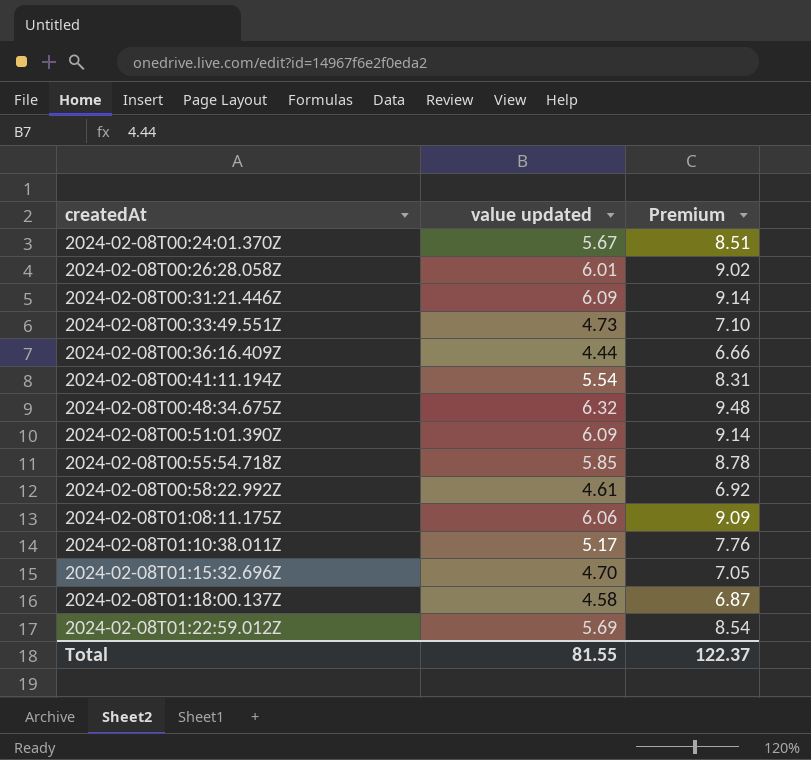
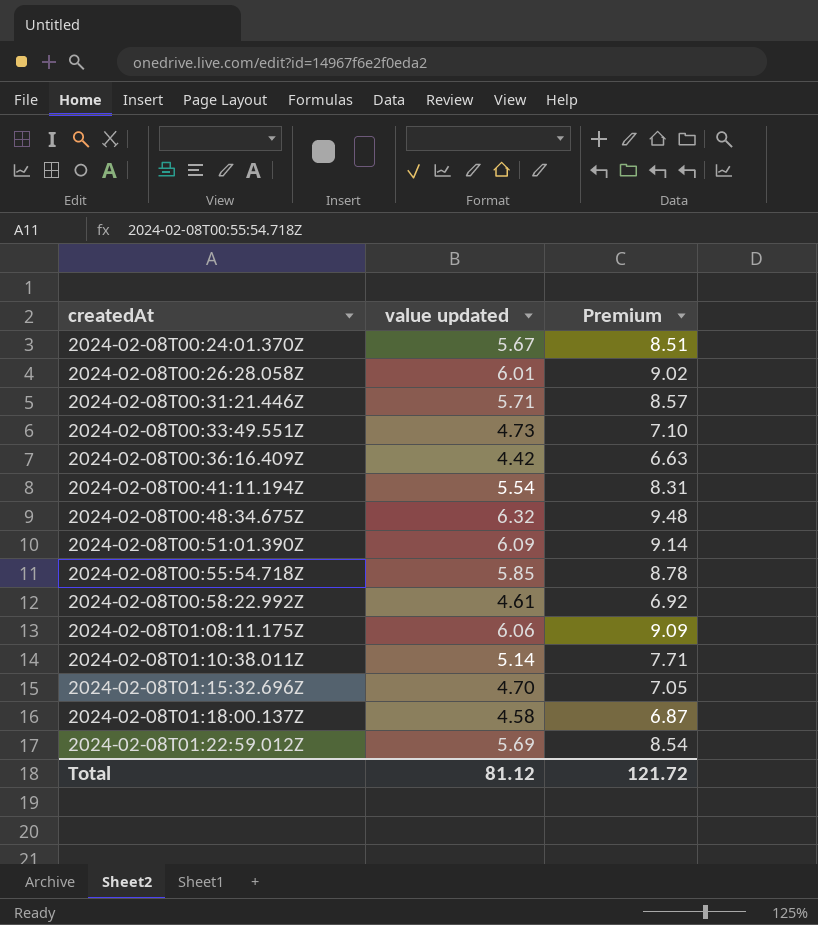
2024-02-08T00:31:21.446Z | value updated: 6.09 -> 5.71
2024-02-08T00:31:21.446Z | Premium: 9.14 -> 8.57
2024-02-08T00:36:16.409Z | value updated: 4.44 -> 4.42
2024-02-08T00:36:16.409Z | Premium: 6.66 -> 6.63
2024-02-08T01:10:38.011Z | value updated: 5.17 -> 5.14
2024-02-08T01:10:38.011Z | Premium: 7.76 -> 7.71
Total | value updated: 81.55 -> 81.12
Total | Premium: 122.37 -> 121.72

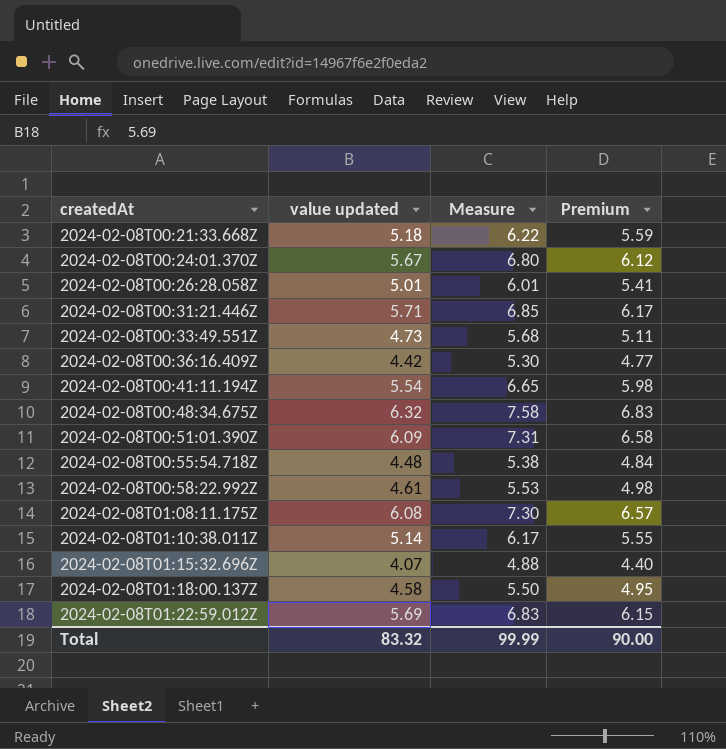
column Measure | formula: none -> [value updated] * 1.2
column Premium | formula: [value updated] * 1.5 -> [value updated] * 1.08
row 2024-02-08T00:21:33.668Z: none -> 5.18 | 6.22 | 5.59
2024-02-08T00:26:28.058Z | value updated: 6.01 -> 5.01
2024-02-08T00:55:54.718Z | value updated: 5.85 -> 4.48
2024-02-08T01:08:11.175Z | value updated: 6.06 -> 6.08
2024-02-08T01:15:32.696Z | value updated: 4.70 -> 4.07
Total | value updated: 81.12 -> 83.32
Total | Premium: 121.72 -> 90.00

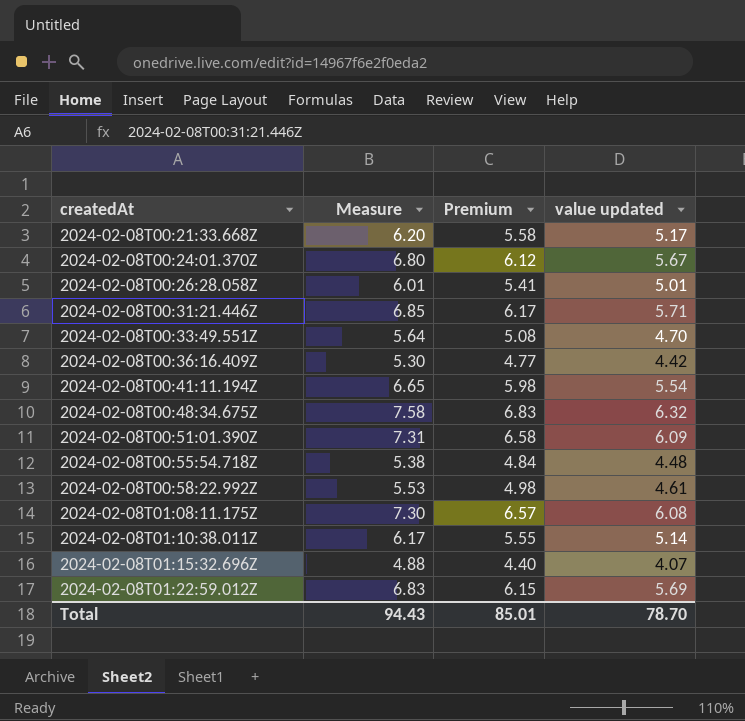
column value updated | position: 2 -> 4
row 2024-02-08T01:18:00.137Z: 4.58 | 5.50 | 4.95 -> none
2024-02-08T00:21:33.668Z | Measure: 6.22 -> 6.20
2024-02-08T00:21:33.668Z | Premium: 5.59 -> 5.58
2024-02-08T00:21:33.668Z | value updated: 5.18 -> 5.17
2024-02-08T00:33:49.551Z | Measure: 5.68 -> 5.64
2024-02-08T00:33:49.551Z | Premium: 5.11 -> 5.08
2024-02-08T00:33:49.551Z | value updated: 4.73 -> 4.70
Total | Measure: 99.99 -> 94.43
Total | Premium: 90.00 -> 85.01
Total | value updated: 83.32 -> 78.70

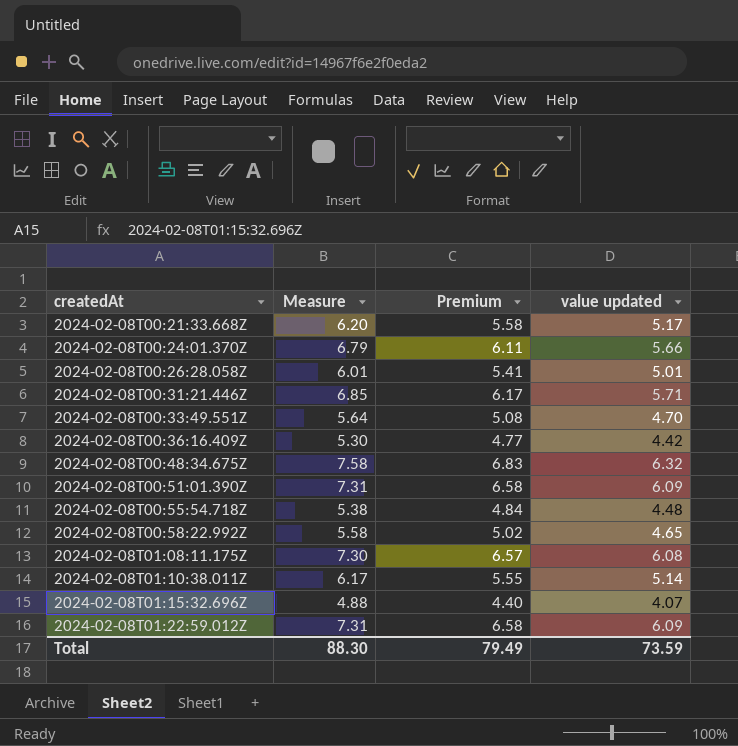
row 2024-02-08T00:41:11.194Z: 6.65 | 5.98 | 5.54 -> none
2024-02-08T00:24:01.370Z | Measure: 6.80 -> 6.79
2024-02-08T00:24:01.370Z | Premium: 6.12 -> 6.11
2024-02-08T00:24:01.370Z | value updated: 5.67 -> 5.66
2024-02-08T00:58:22.992Z | Measure: 5.53 -> 5.58
2024-02-08T00:58:22.992Z | Premium: 4.98 -> 5.02
2024-02-08T00:58:22.992Z | value updated: 4.61 -> 4.65
2024-02-08T01:22:59.012Z | Measure: 6.83 -> 7.31
2024-02-08T01:22:59.012Z | Premium: 6.15 -> 6.58
2024-02-08T01:22:59.012Z | value updated: 5.69 -> 6.09
Total | Measure: 94.43 -> 88.30
Total | Premium: 85.01 -> 79.49
Total | value updated: 78.70 -> 73.59

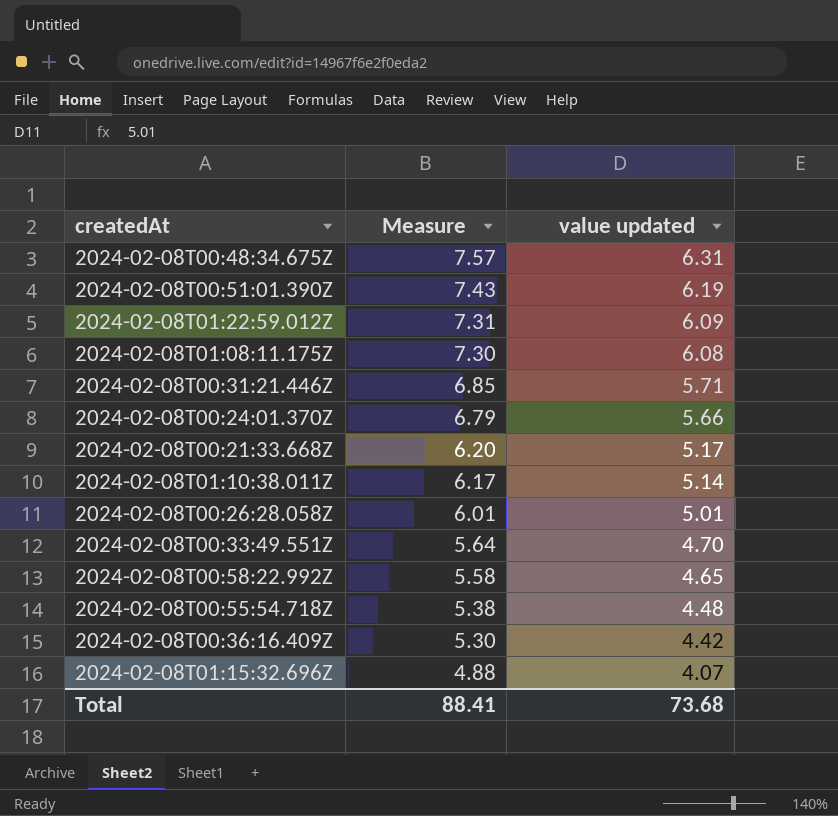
row order: createdAt ascending -> Measure descending
column Premium | formula: [value updated] * 1.08 -> none
2024-02-08T00:48:34.675Z | Measure: 7.58 -> 7.57
2024-02-08T00:48:34.675Z | value updated: 6.32 -> 6.31
2024-02-08T00:51:01.390Z | Measure: 7.31 -> 7.43
2024-02-08T00:51:01.390Z | value updated: 6.09 -> 6.19
Total | Measure: 88.30 -> 88.41
Total | value updated: 73.59 -> 73.68

